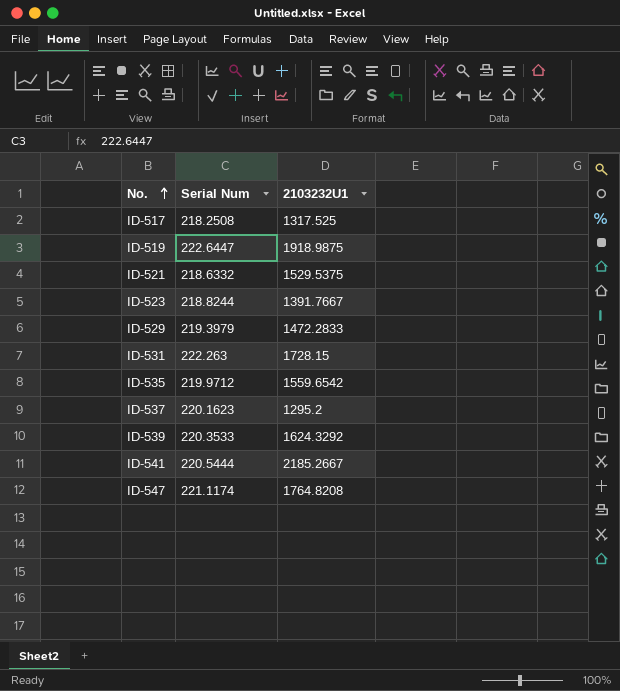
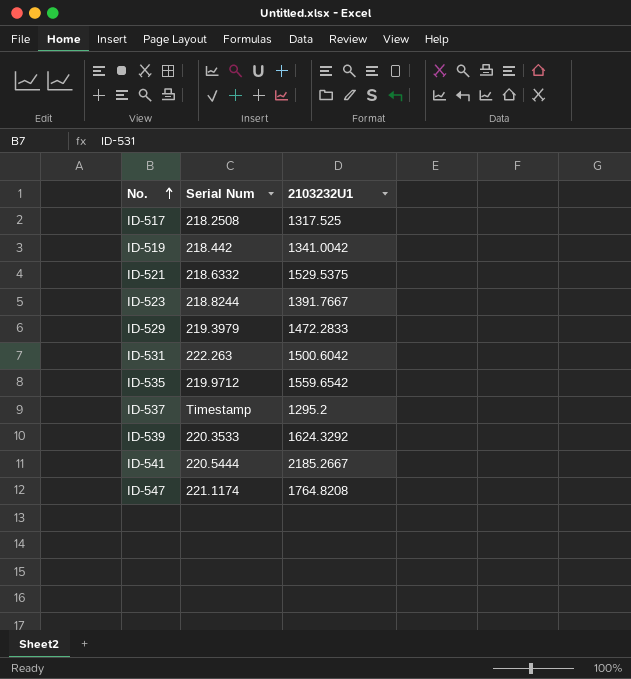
ID-519 | Serial Num: 222.6447 -> 218.442
ID-519 | 2103232U1: 1918.9875 -> 1341.0042
ID-531 | 2103232U1: 1728.15 -> 1500.6042
ID-537 | Serial Num: 220.1623 -> Timestamp

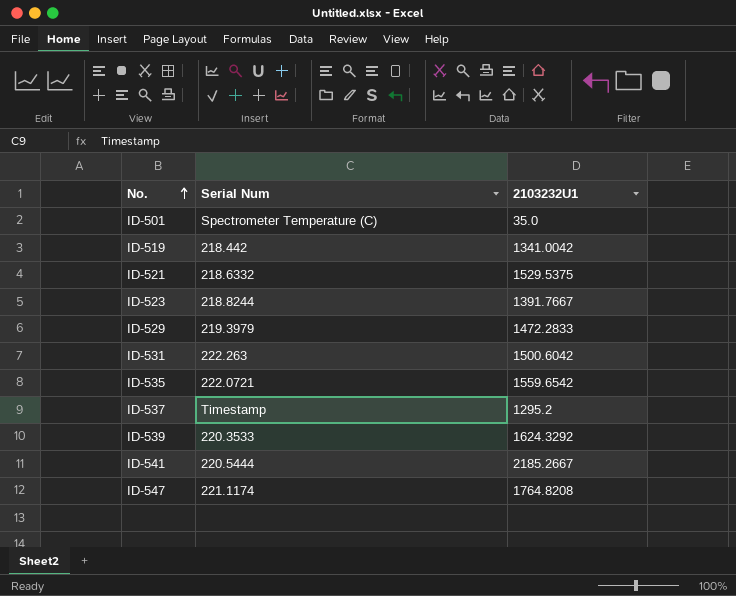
row ID-517: 218.2508 | 1317.525 -> none
row ID-501: none -> Spectrometer Temperature (C) | 35.0
ID-535 | Serial Num: 219.9712 -> 222.0721

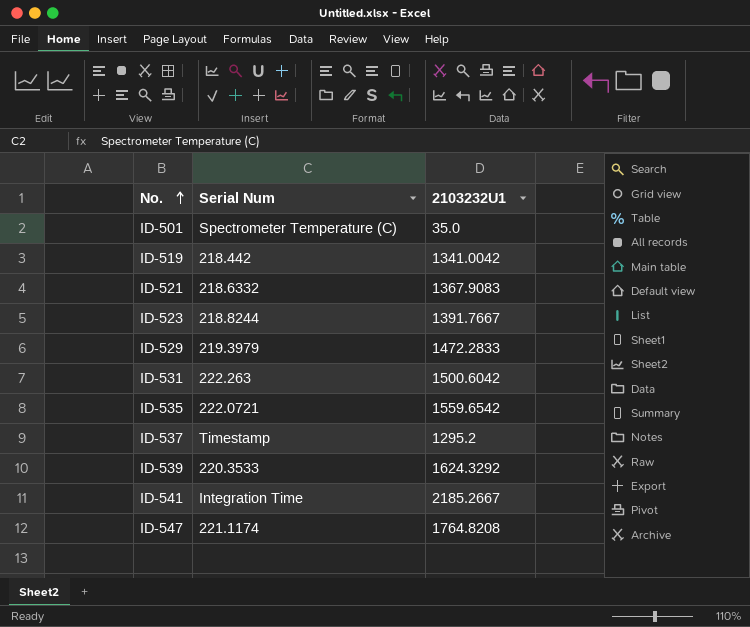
ID-521 | 2103232U1: 1529.5375 -> 1367.9083
ID-541 | Serial Num: 220.5444 -> Integration Time

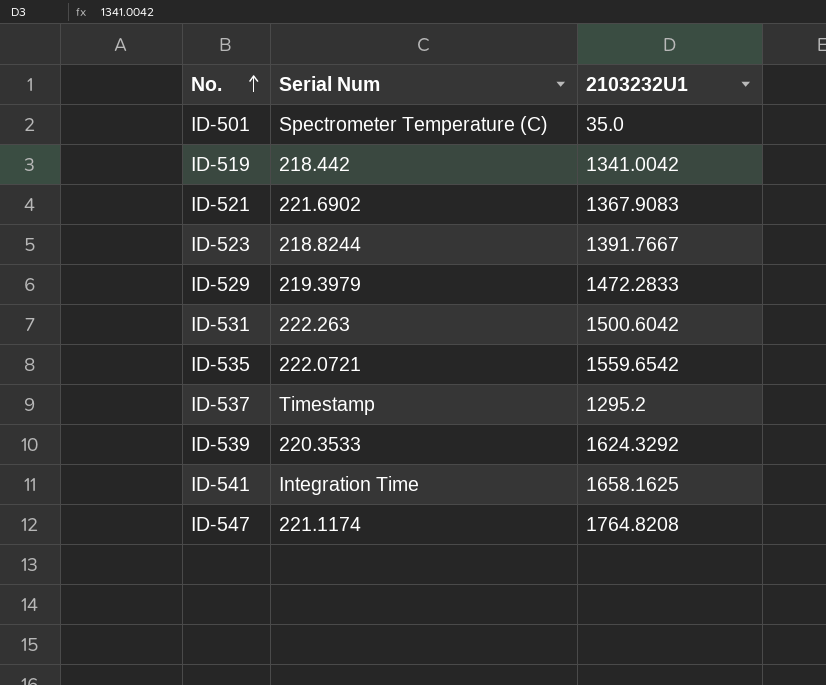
ID-521 | Serial Num: 218.6332 -> 221.6902
ID-541 | 2103232U1: 2185.2667 -> 1658.1625

